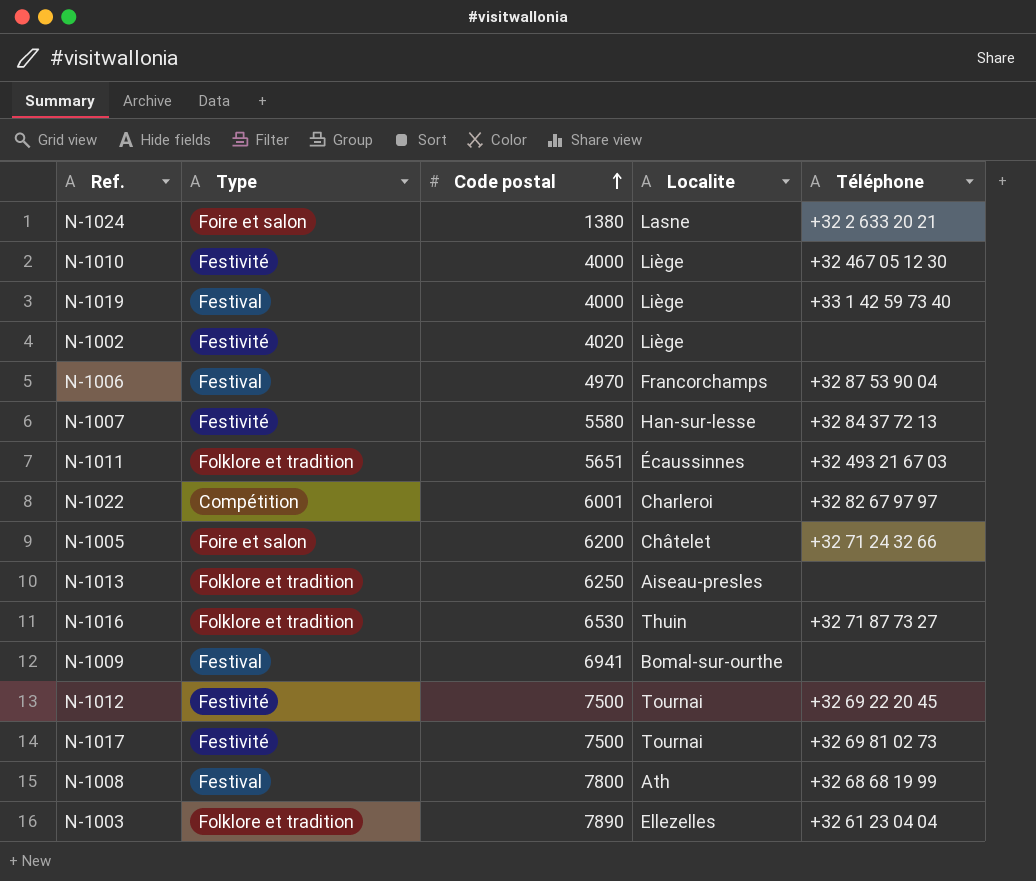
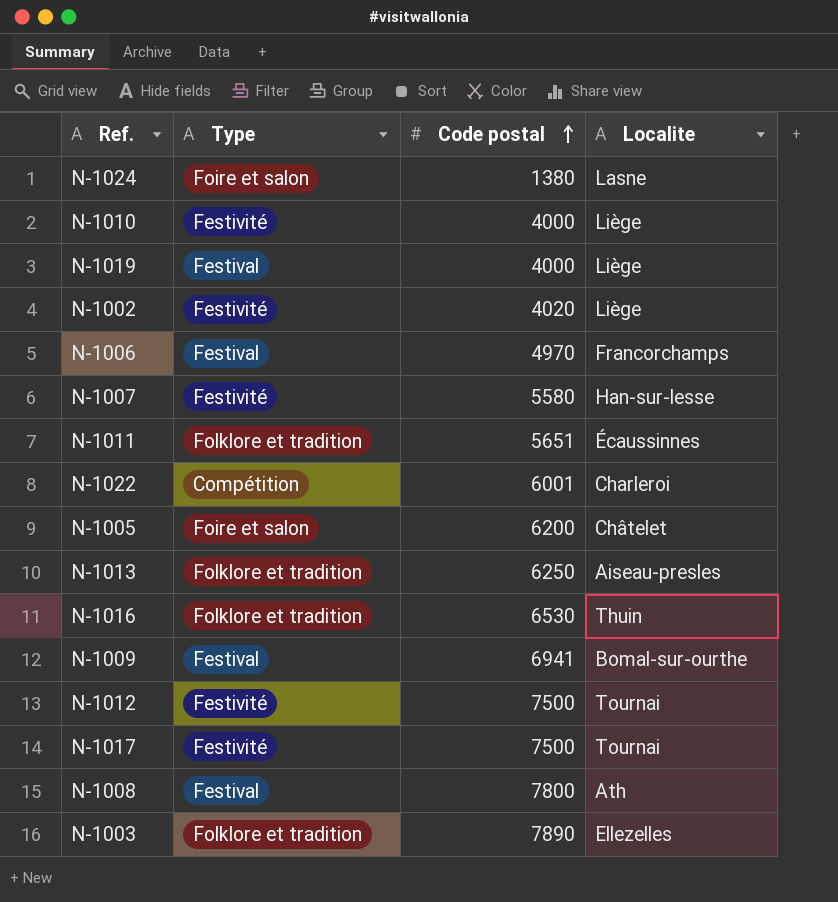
column Téléphone | position: 5 -> none

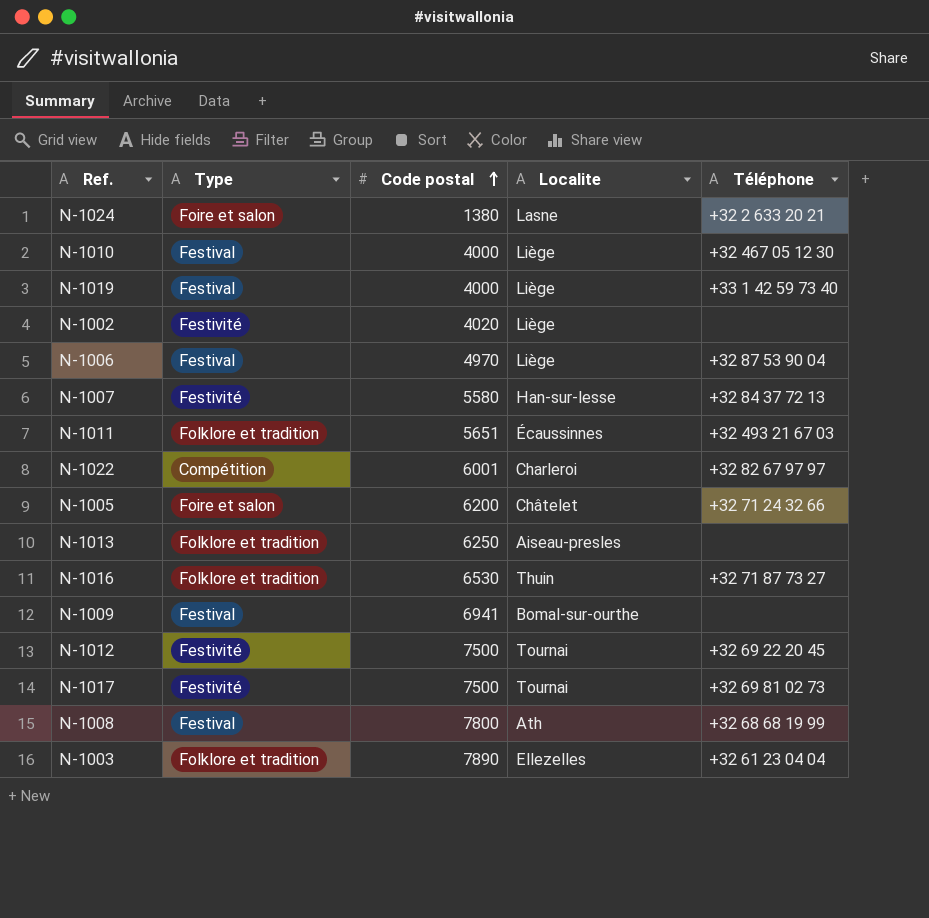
column Téléphone | position: none -> 5
N-1010 | Type: Festivité -> Festival
N-1006 | Localite: Francorchamps -> Liège

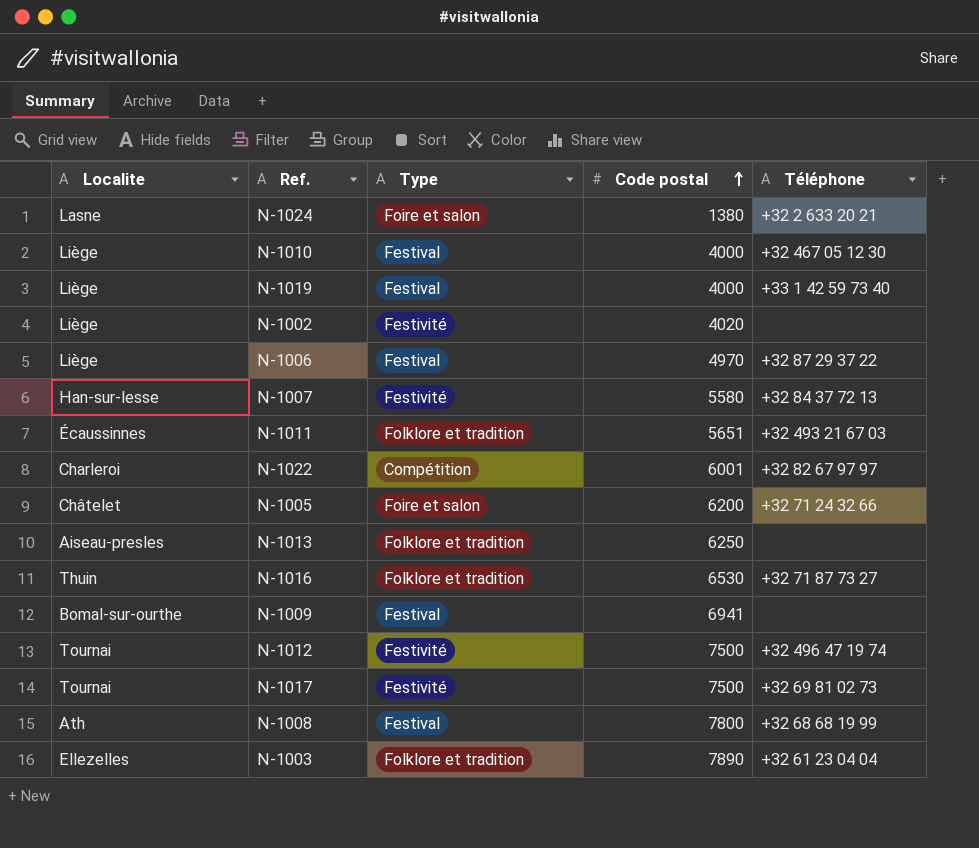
column Localite | position: 4 -> 1
N-1006 | Téléphone: +32 87 53 90 04 -> +32 87 29 37 22
N-1012 | Téléphone: +32 69 22 20 45 -> +32 496 47 19 74

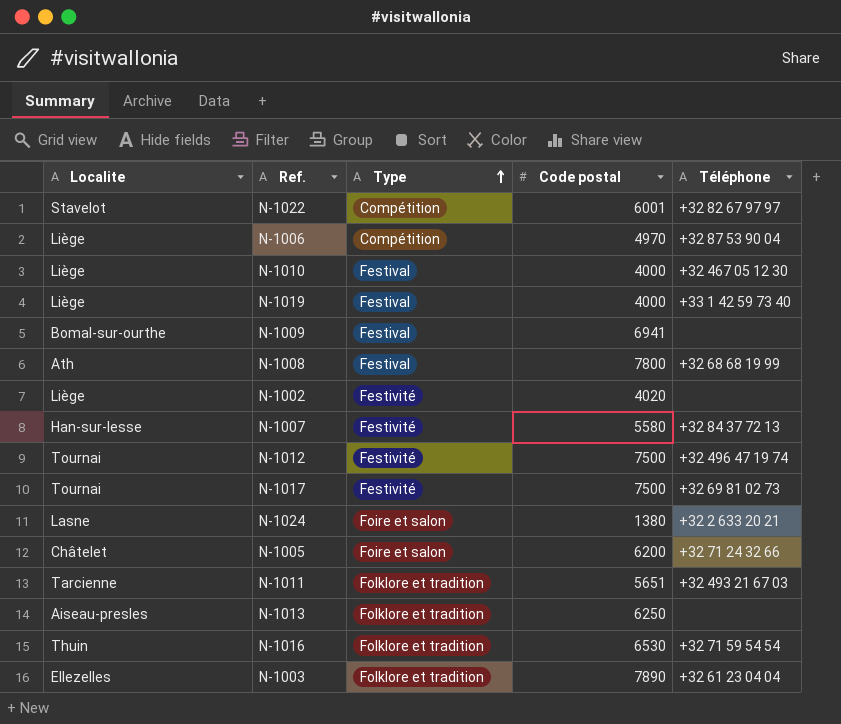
row order: Code postal ascending -> Type ascending
N-1022 | Localite: Charleroi -> Stavelot
N-1006 | Type: Festival -> Compétition
N-1006 | Téléphone: +32 87 29 37 22 -> +32 87 53 90 04
N-1011 | Localite: Écaussinnes -> Tarcienne
N-1016 | Téléphone: +32 71 87 73 27 -> +32 71 59 54 54

